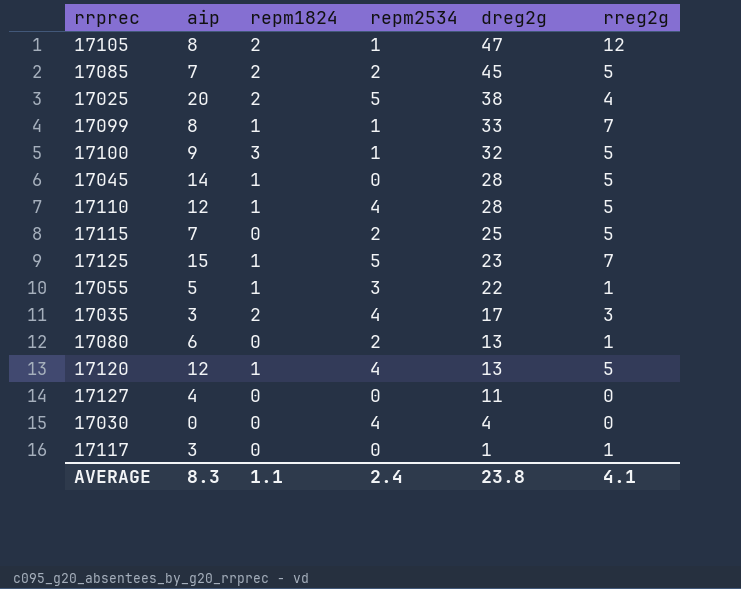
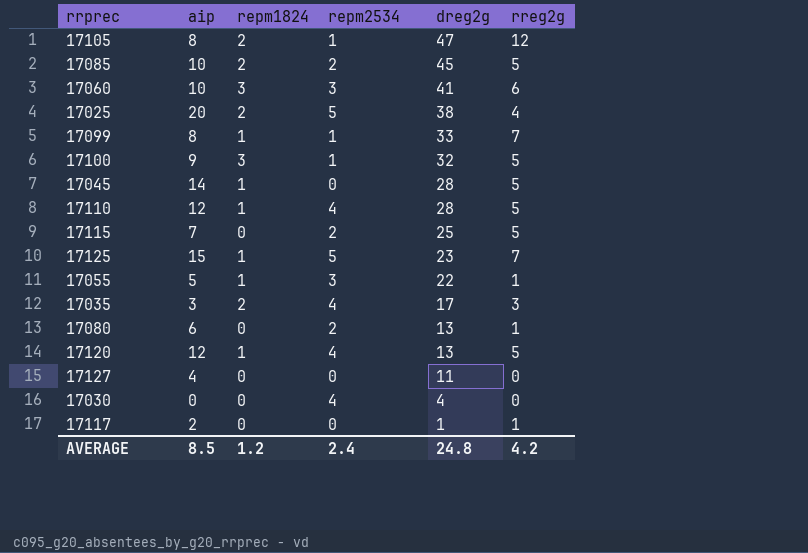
17085 | aip: 7 -> 10
row 17060: none -> 10 | 3 | 3 | 41 | 6
17117 | aip: 3 -> 2
AVERAGE | aip: 8.3 -> 8.5
AVERAGE | repm1824: 1.1 -> 1.2
AVERAGE | dreg2g: 23.8 -> 24.8
AVERAGE | rreg2g: 4.1 -> 4.2

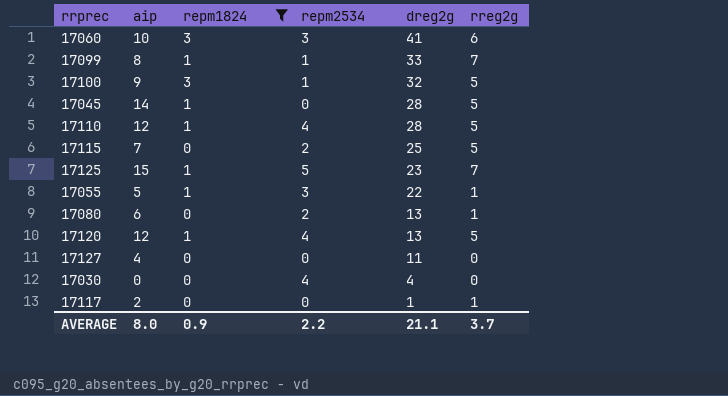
filter: none -> repm1824 != 2
AVERAGE | aip: 8.5 -> 8.0
AVERAGE | repm1824: 1.2 -> 0.9
AVERAGE | repm2534: 2.4 -> 2.2
AVERAGE | dreg2g: 24.8 -> 21.1
AVERAGE | rreg2g: 4.2 -> 3.7

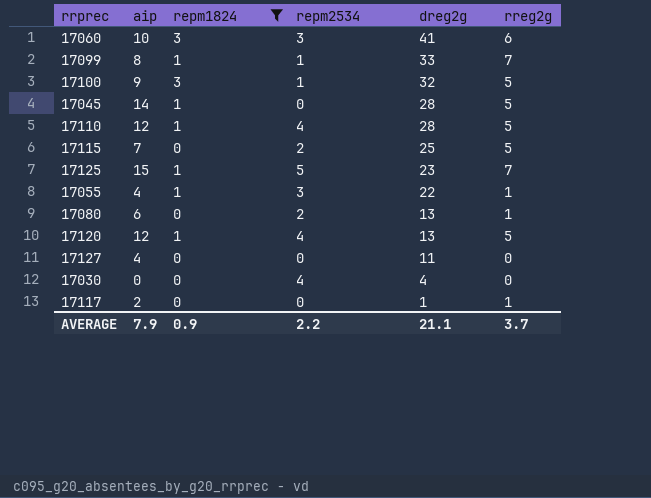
17055 | aip: 5 -> 4
AVERAGE | aip: 8.0 -> 7.9

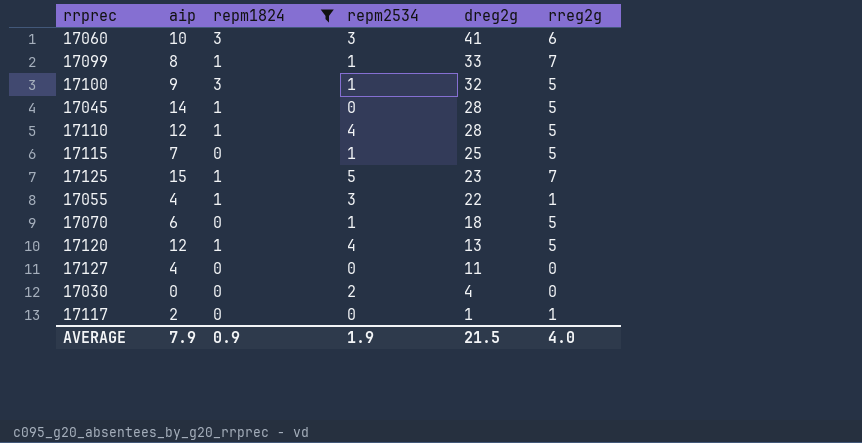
row 17080: 6 | 0 | 2 | 13 | 1 -> none
17115 | repm2534: 2 -> 1
row 17070: none -> 6 | 0 | 1 | 18 | 5
17030 | repm2534: 4 -> 2
AVERAGE | repm2534: 2.2 -> 1.9
AVERAGE | dreg2g: 21.1 -> 21.5
AVERAGE | rreg2g: 3.7 -> 4.0

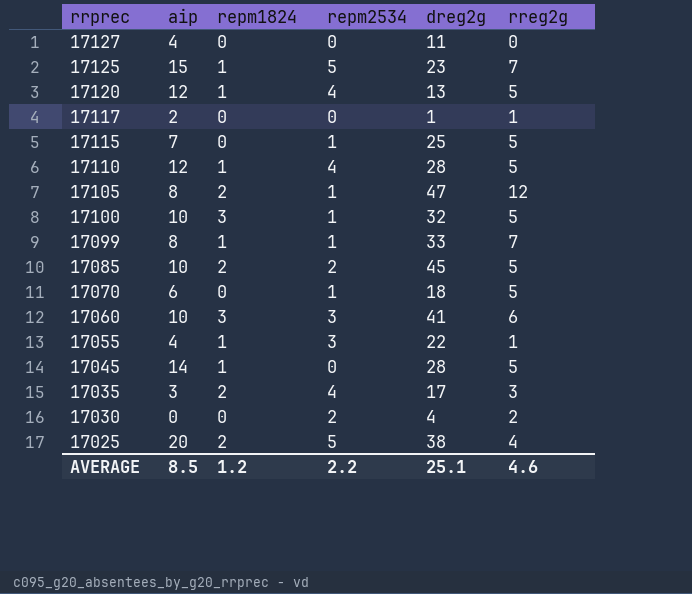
filter: repm1824 != 2 -> none
row order: dreg2g descending -> rrprec descending
17100 | aip: 9 -> 10
17030 | rreg2g: 0 -> 2
AVERAGE | aip: 7.9 -> 8.5
AVERAGE | repm1824: 0.9 -> 1.2
AVERAGE | repm2534: 1.9 -> 2.2
AVERAGE | dreg2g: 21.5 -> 25.1
AVERAGE | rreg2g: 4.0 -> 4.6

